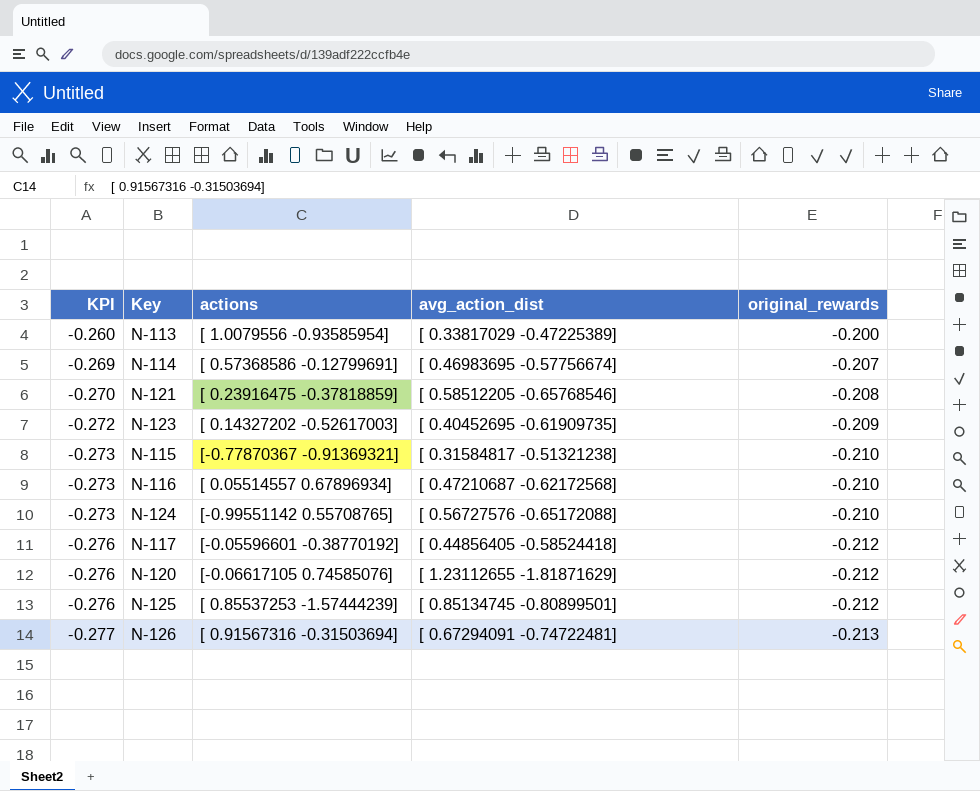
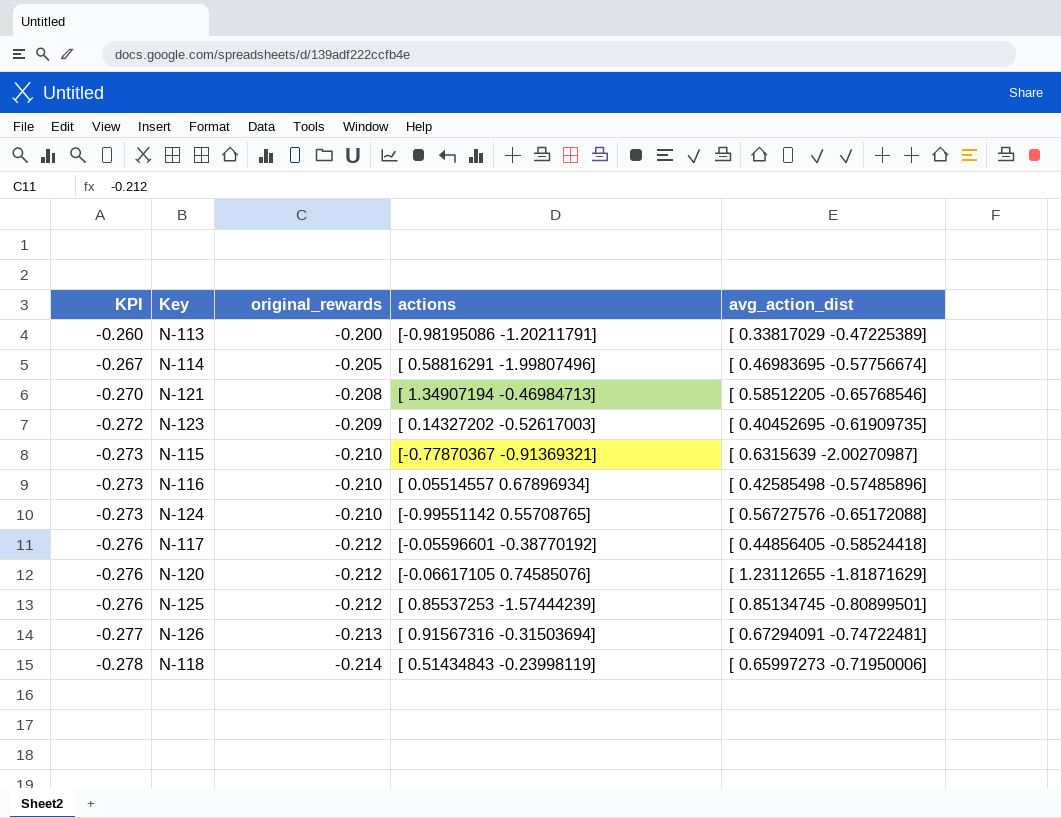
column original_rewards | position: 5 -> 3
N-113 | actions: [ 1.0079556 -0.93585954] -> [-0.98195086 -1.20211791]
N-114 | KPI: -0.269 -> -0.267
N-114 | original_rewards: -0.207 -> -0.205
N-114 | actions: [ 0.57368586 -0.12799691] -> [ 0.58816291 -1.99807496]
N-121 | actions: [ 0.23916475 -0.37818859] -> [ 1.34907194 -0.46984713]
N-115 | avg_action_dist: [ 0.31584817 -0.51321238] -> [ 0.6315639 -2.00270987]
N-116 | avg_action_dist: [ 0.47210687 -0.62172568] -> [ 0.42585498 -0.57485896]
row N-118: none -> -0.278 | -0.214 | [ 0.51434843 -0.23998119] | [ 0.65997273 -0.71950006]

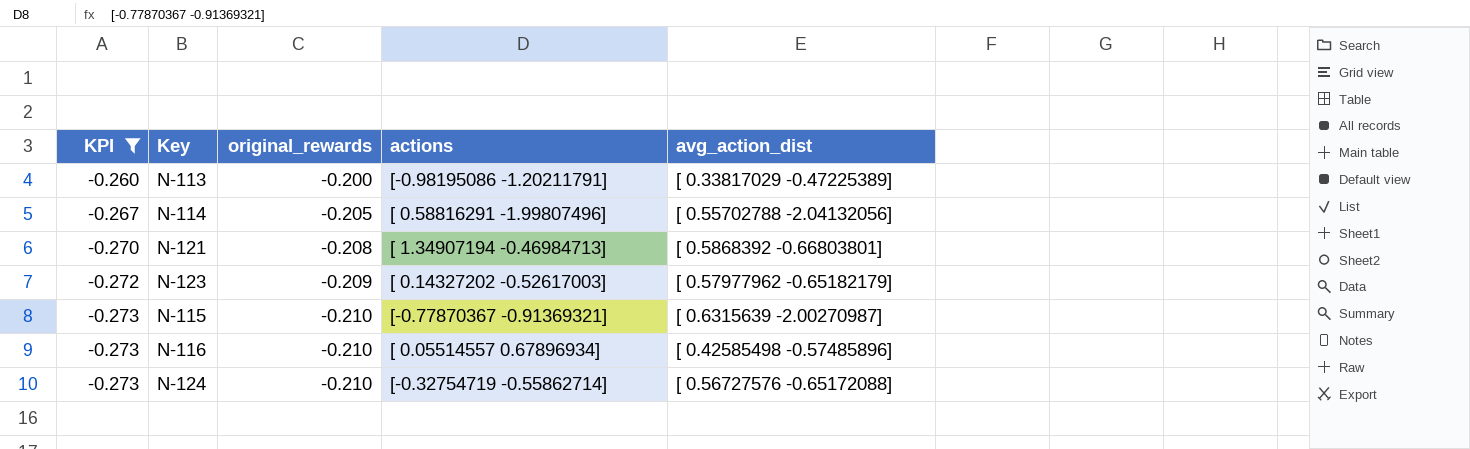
filter: none -> KPI >= -0.273
N-114 | avg_action_dist: [ 0.46983695 -0.57756674] -> [ 0.55702788 -2.04132056]
N-121 | avg_action_dist: [ 0.58512205 -0.65768546] -> [ 0.5868392 -0.66803801]
N-123 | avg_action_dist: [ 0.40452695 -0.61909735] -> [ 0.57977962 -0.65182179]
N-124 | actions: [-0.99551142 0.55708765] -> [-0.32754719 -0.55862714]

